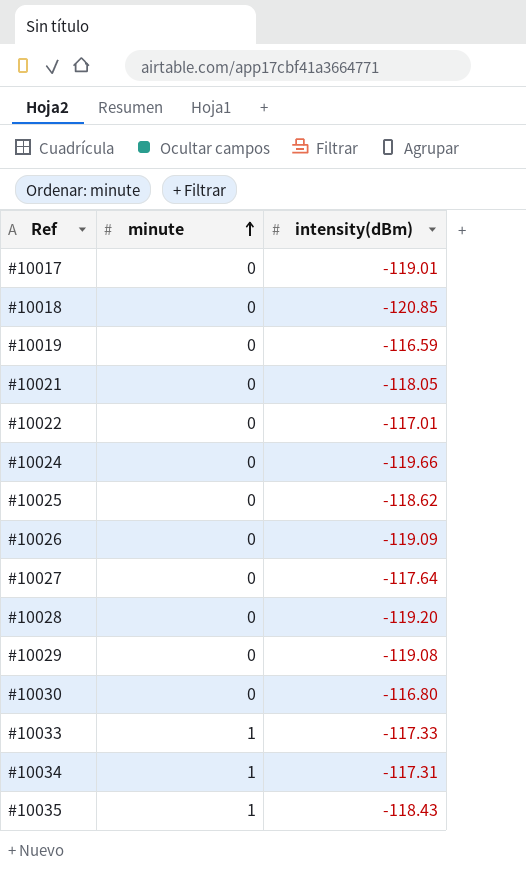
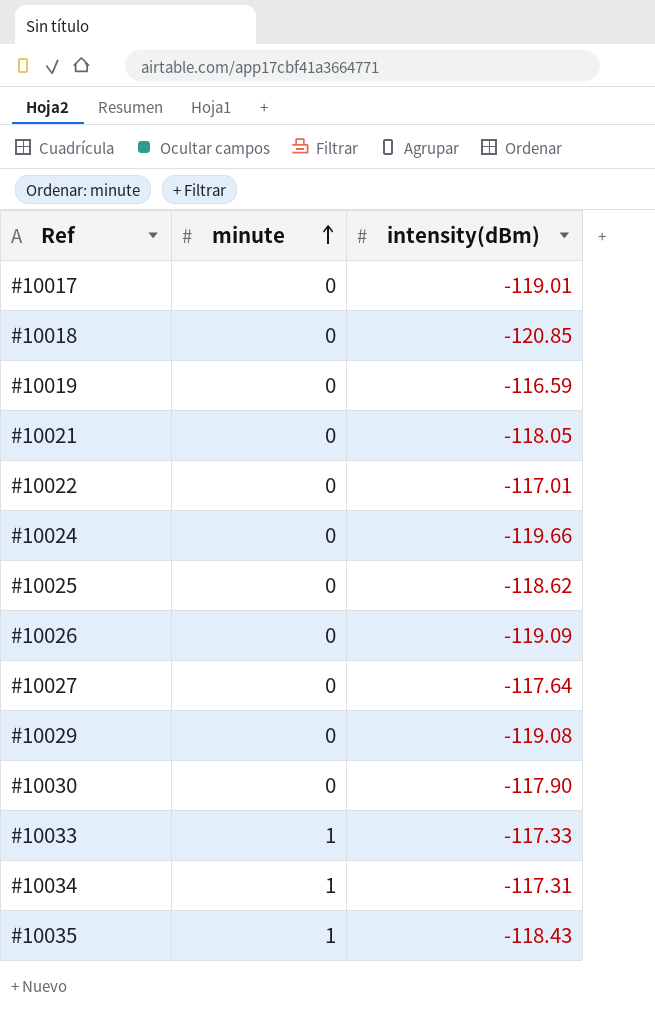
row #10028: 0 | -119.20 -> none
#10030 | intensity(dBm): -116.80 -> -117.90

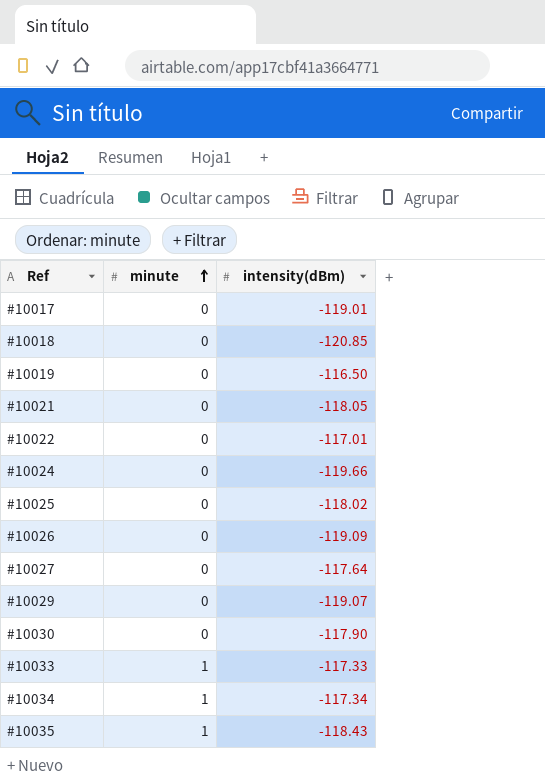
#10019 | intensity(dBm): -116.59 -> -116.50
#10025 | intensity(dBm): -118.62 -> -118.02
#10029 | intensity(dBm): -119.08 -> -119.07
#10034 | intensity(dBm): -117.31 -> -117.34

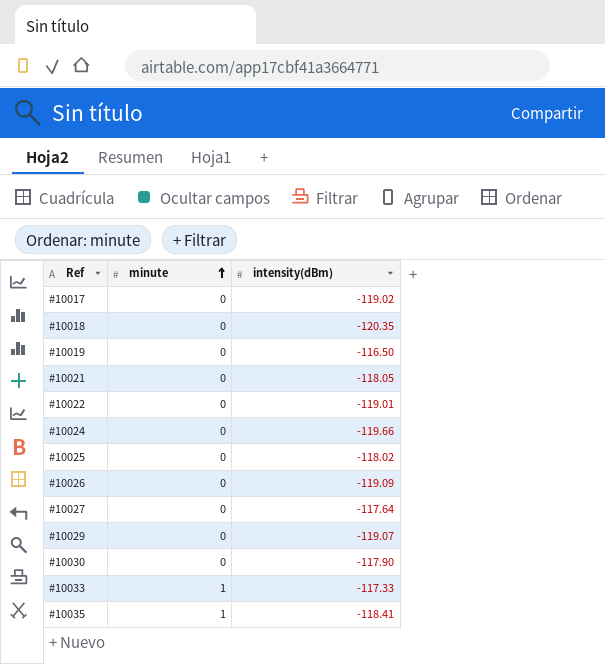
row #10034: 1 | -117.34 -> none
#10017 | intensity(dBm): -119.01 -> -119.02
#10018 | intensity(dBm): -120.85 -> -120.35
#10022 | intensity(dBm): -117.01 -> -119.01
#10035 | intensity(dBm): -118.43 -> -118.41

